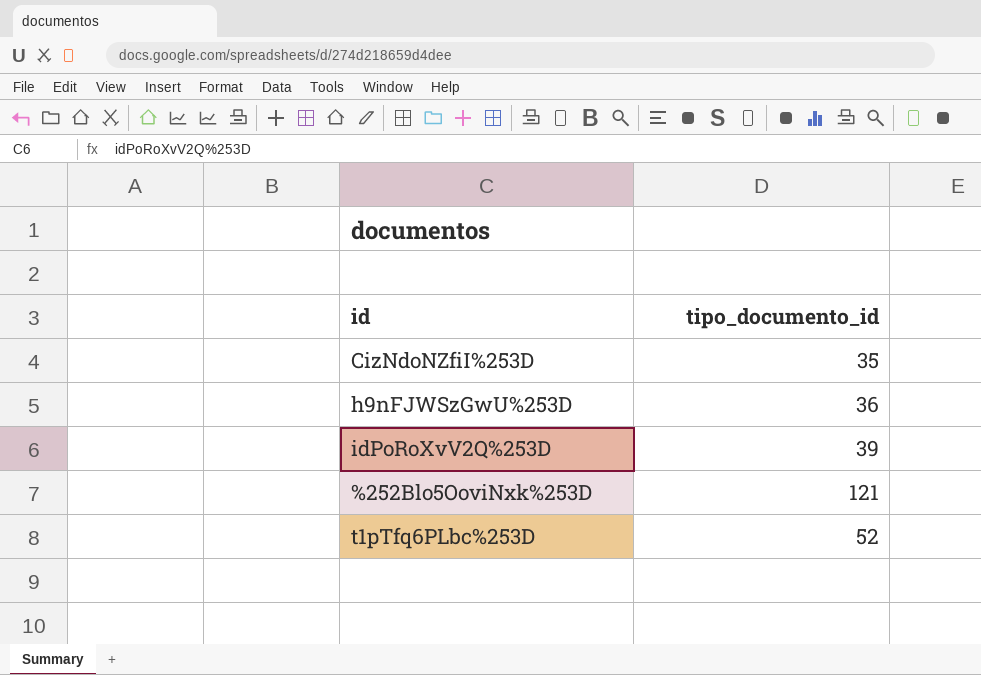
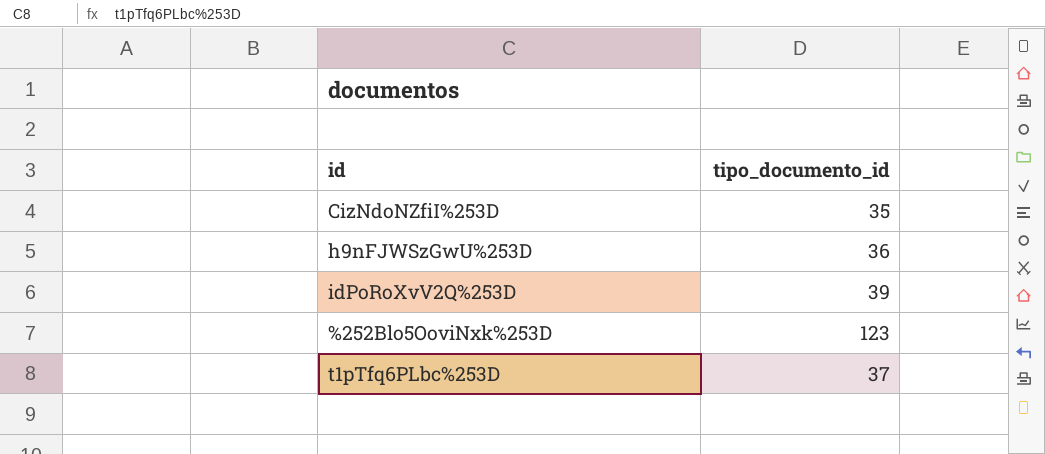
%252Blo5OoviNxk%253D | tipo_documento_id: 121 -> 123
t1pTfq6PLbc%253D | tipo_documento_id: 52 -> 37

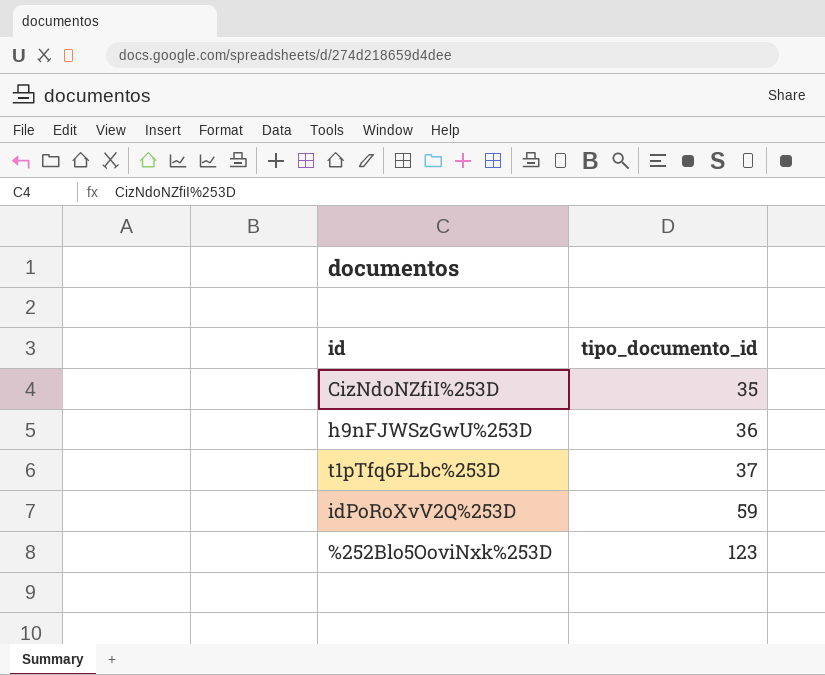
row order: none -> tipo_documento_id ascending
idPoRoXvV2Q%253D | tipo_documento_id: 39 -> 59

